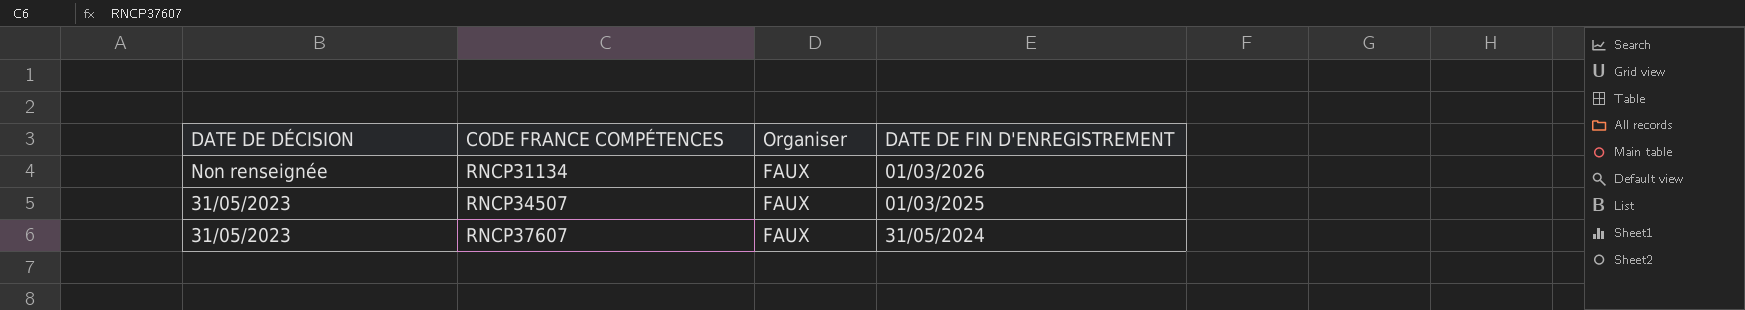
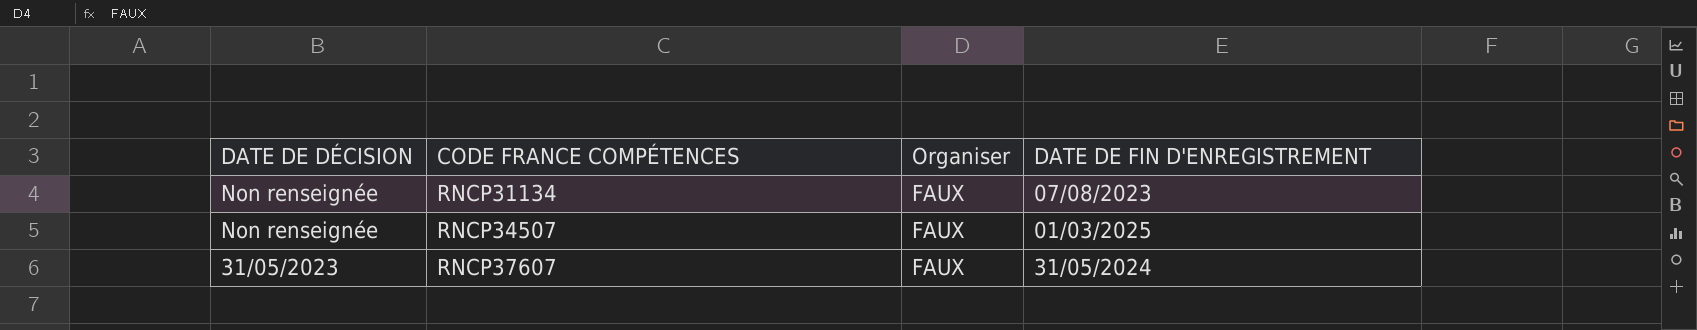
RNCP31134 | DATE DE FIN D'ENREGISTREMENT: 01/03/2026 -> 07/08/2023
RNCP34507 | DATE DE DÉCISION: 31/05/2023 -> Non renseignée

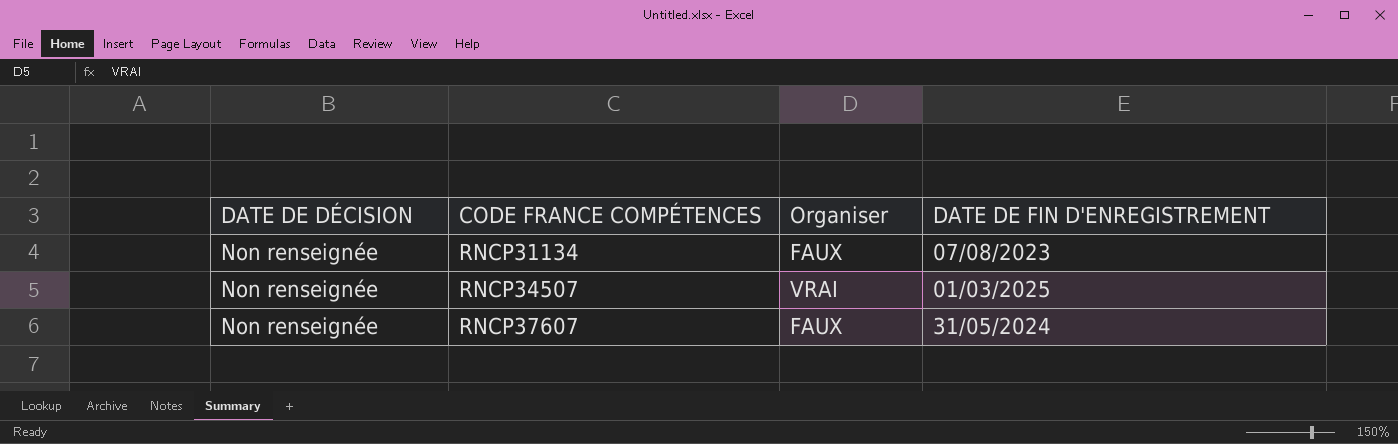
RNCP34507 | Organiser: FAUX -> VRAI
RNCP37607 | DATE DE DÉCISION: 31/05/2023 -> Non renseignée

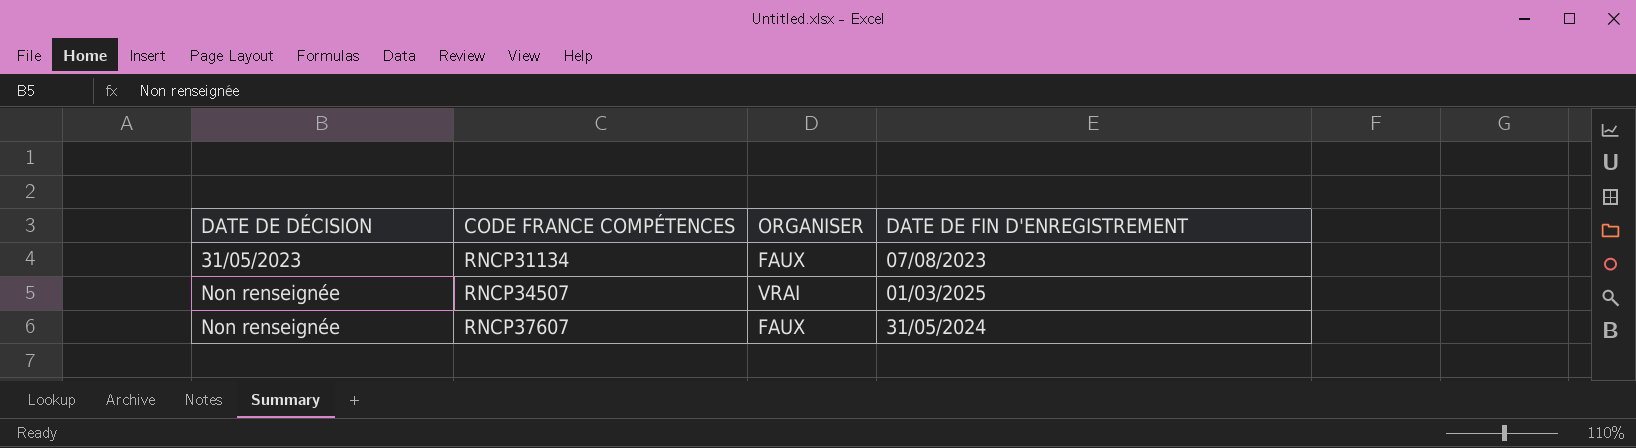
column name: Organiser -> ORGANISER
RNCP31134 | DATE DE DÉCISION: Non renseignée -> 31/05/2023

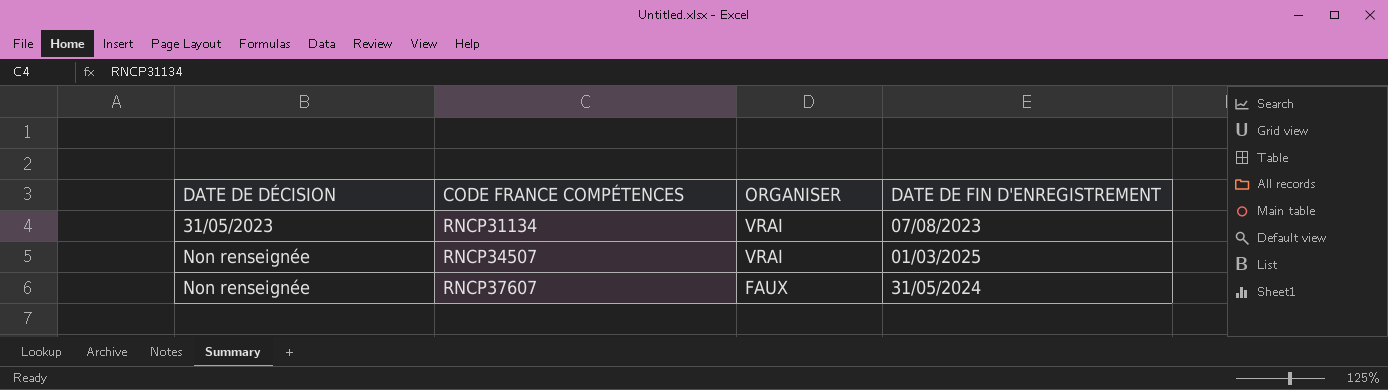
RNCP31134 | ORGANISER: FAUX -> VRAI

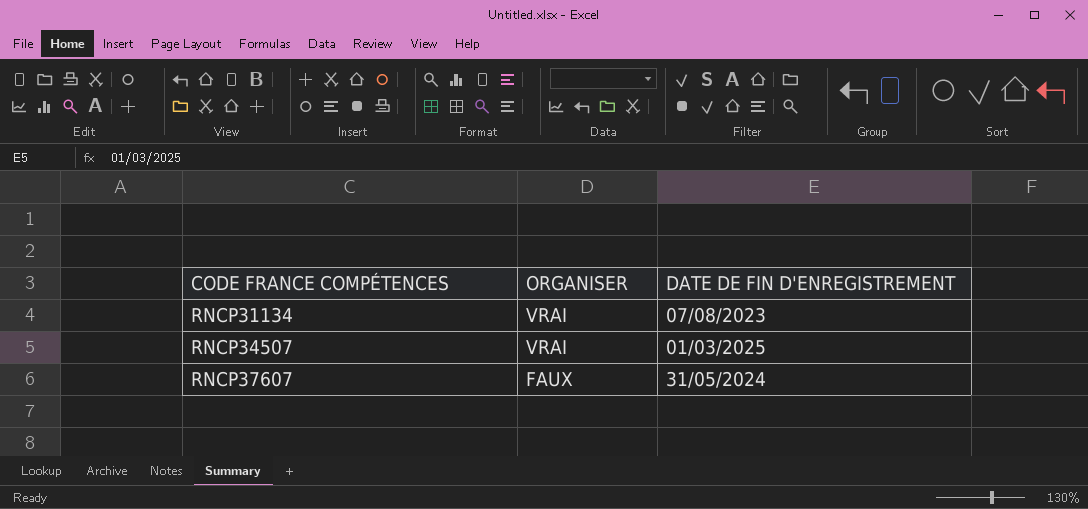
column DATE DE DÉCISION | position: 1 -> none

